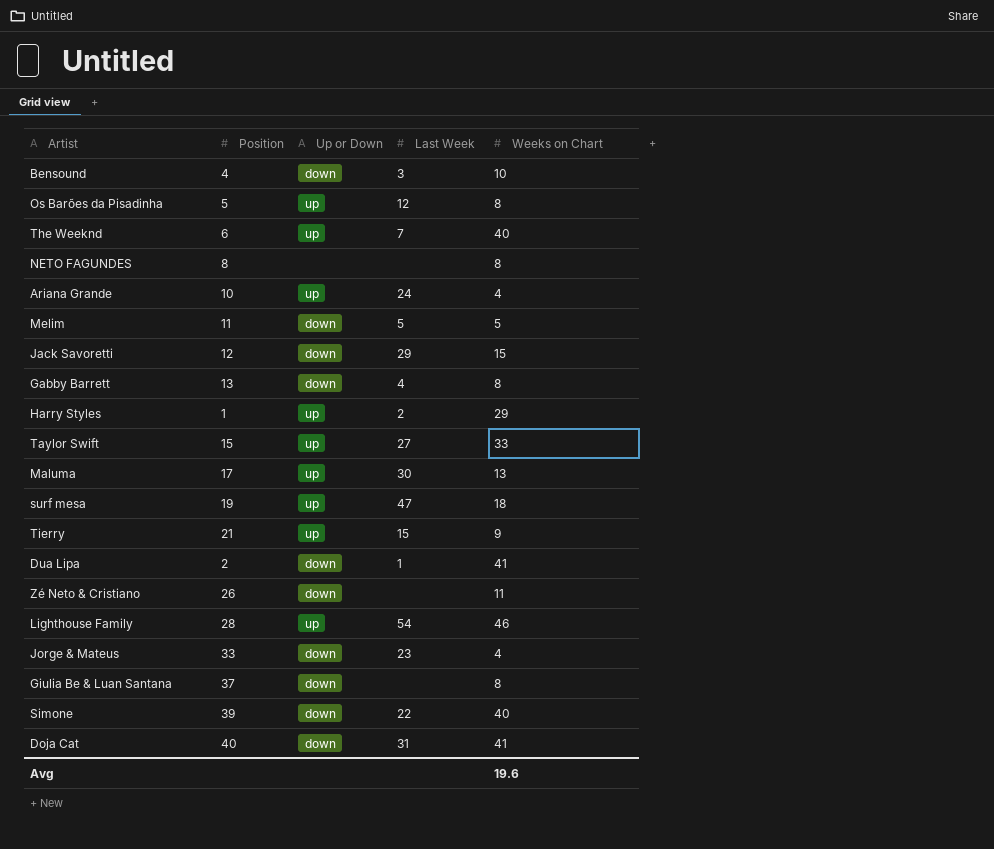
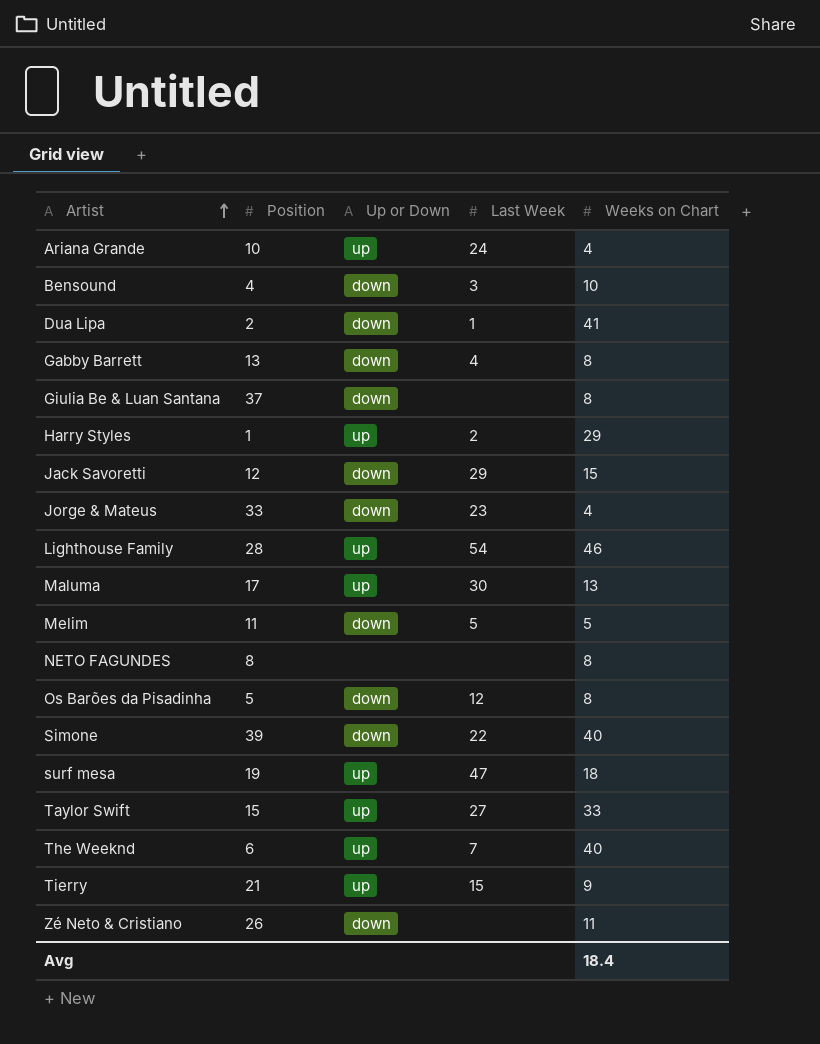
row order: none -> Artist ascending
row Doja Cat: 40 | down | 31 | 41 -> none
Os Barões da Pisadinha | Up or Down: up -> down
Avg | Weeks on Chart: 19.6 -> 18.4

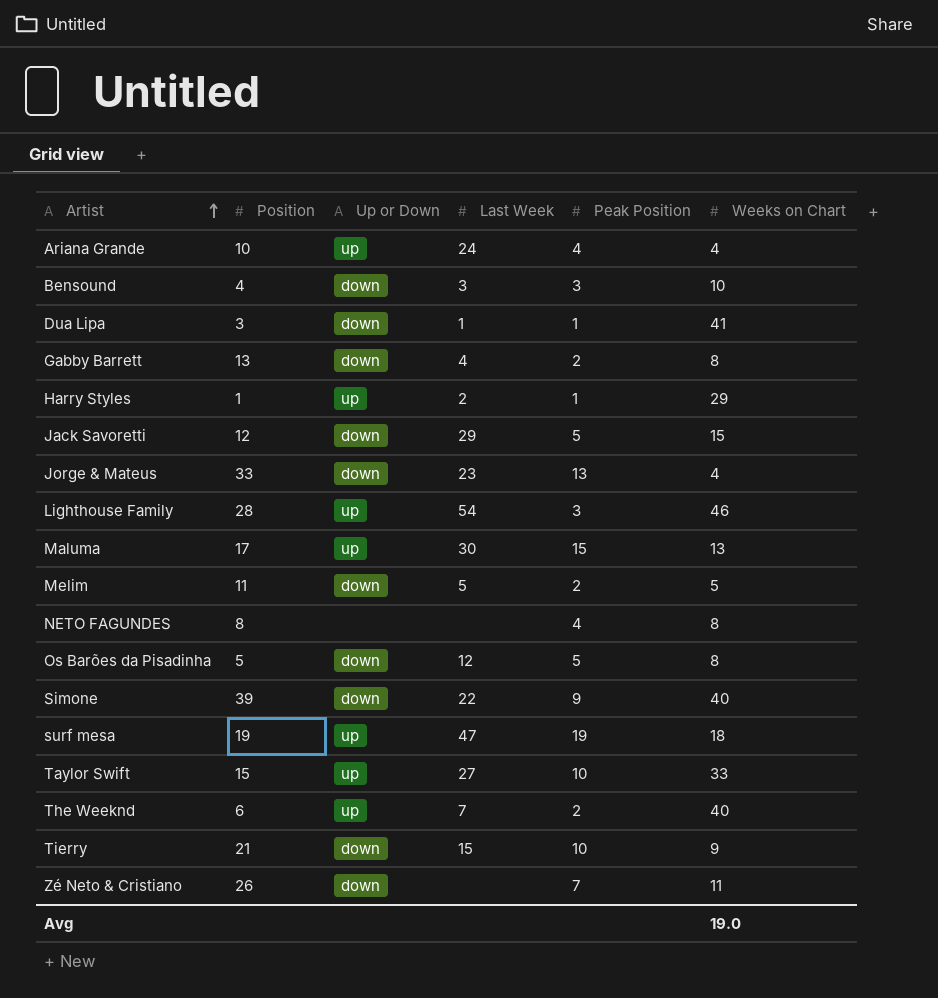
column Peak Position | position: none -> 5
row Giulia Be & Luan Santana: 37 | down | none | 8 -> none
Dua Lipa | Position: 2 -> 3
Tierry | Up or Down: up -> down
Avg | Weeks on Chart: 18.4 -> 19.0

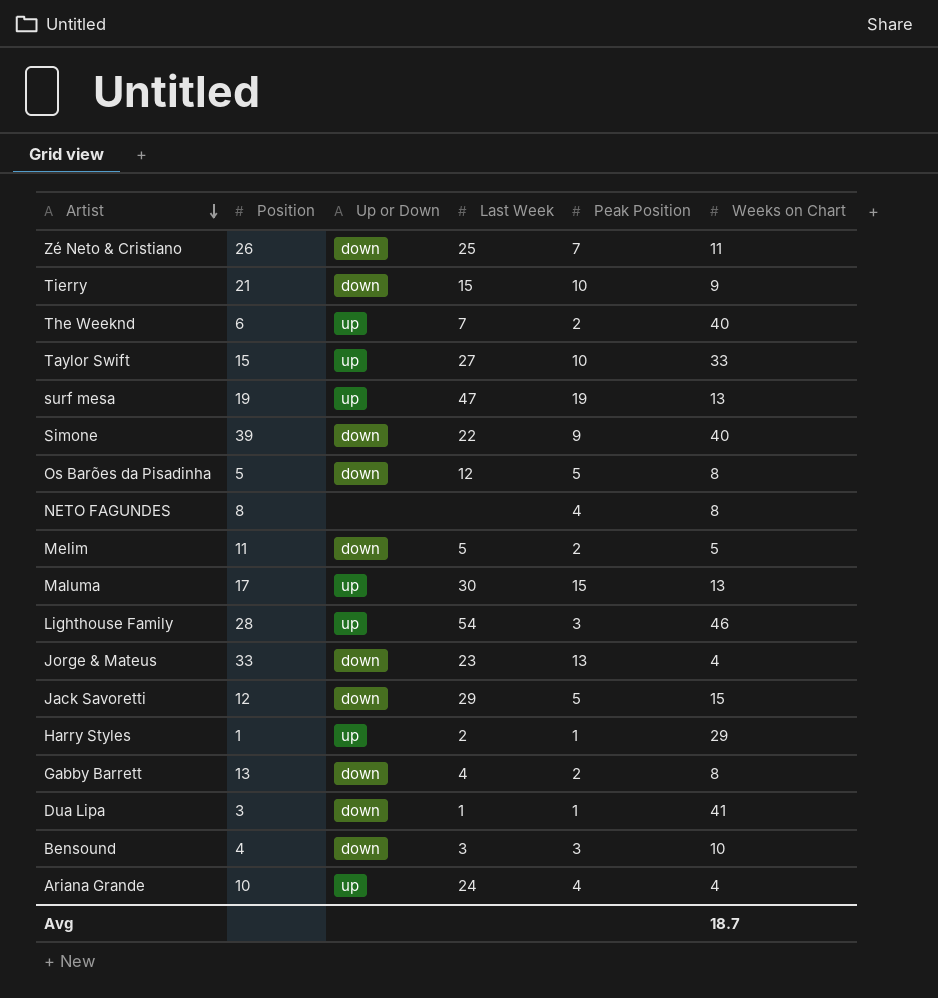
row order: Artist ascending -> Artist descending
Zé Neto & Cristiano | Last Week: none -> 25
surf mesa | Weeks on Chart: 18 -> 13
Avg | Weeks on Chart: 19.0 -> 18.7

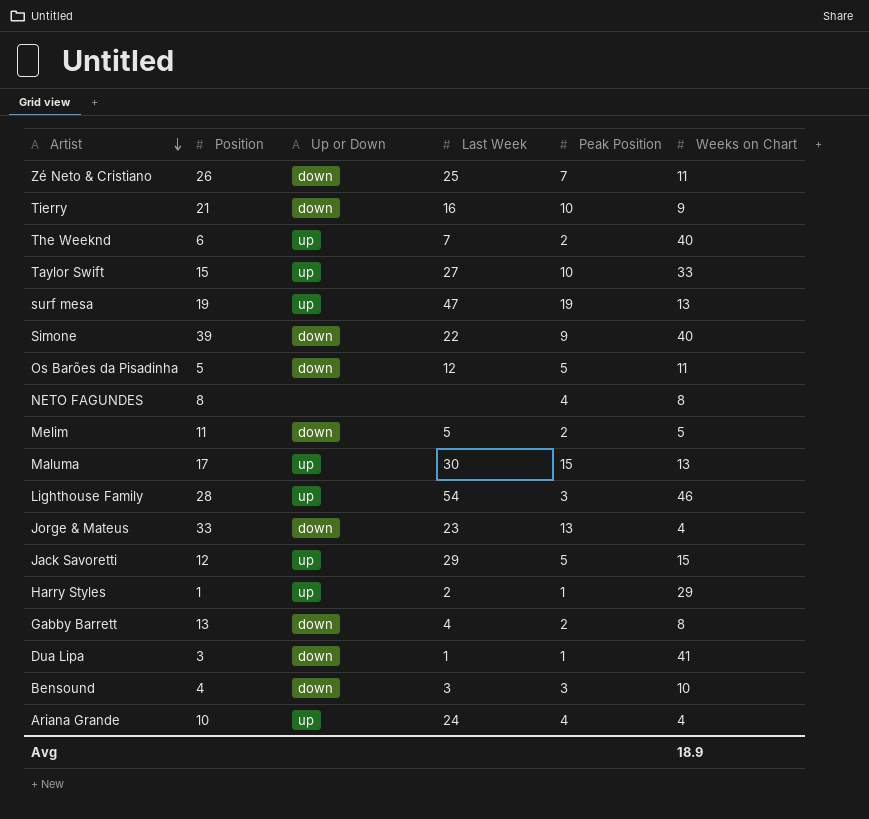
Tierry | Last Week: 15 -> 16
Os Barões da Pisadinha | Weeks on Chart: 8 -> 11
Jack Savoretti | Up or Down: down -> up
Avg | Weeks on Chart: 18.7 -> 18.9

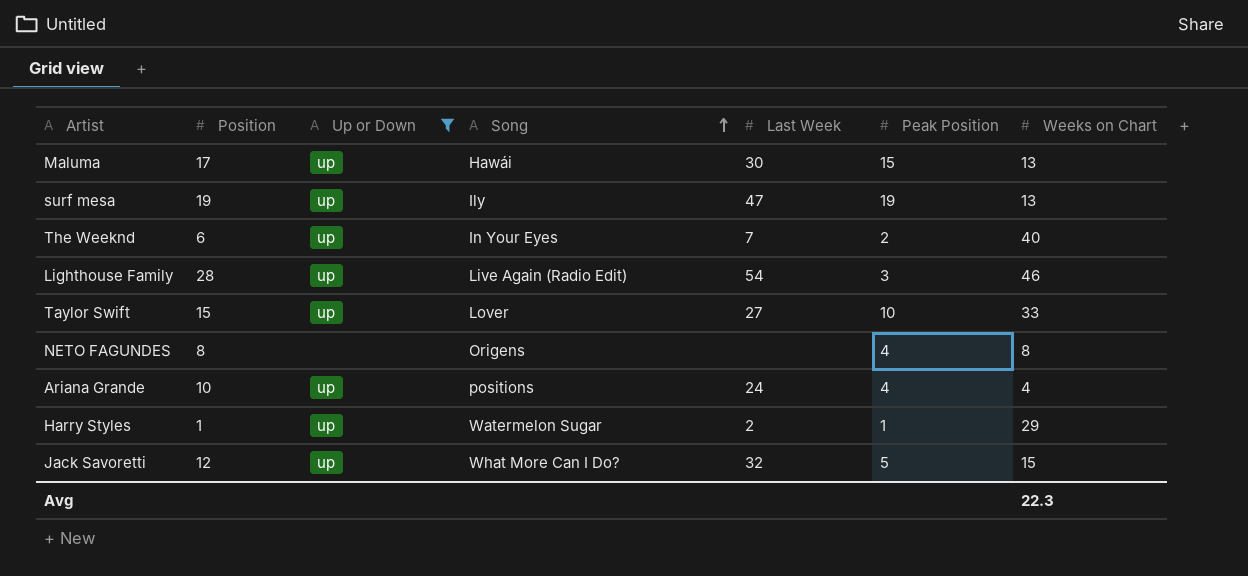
filter: none -> Up or Down != down
row order: Artist descending -> Song ascending
column Song | position: none -> 4
Jack Savoretti | Last Week: 29 -> 32
Avg | Weeks on Chart: 18.9 -> 22.3

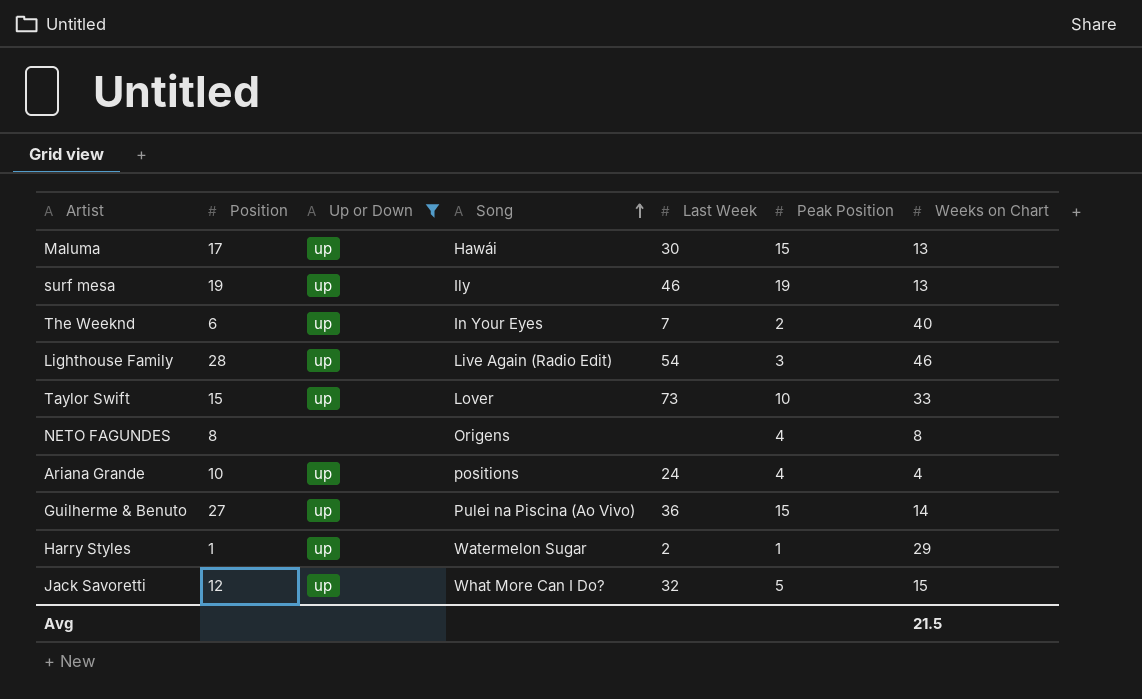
surf mesa | Last Week: 47 -> 46
Taylor Swift | Last Week: 27 -> 73
row Guilherme & Benuto: none -> 27 | up | Pulei na Piscina (Ao Vivo) | 36 | 15 | 14
Avg | Weeks on Chart: 22.3 -> 21.5

